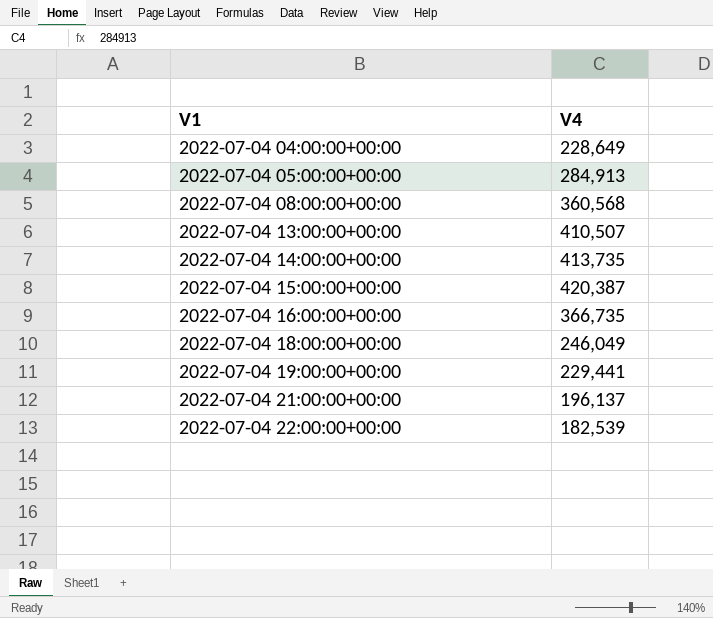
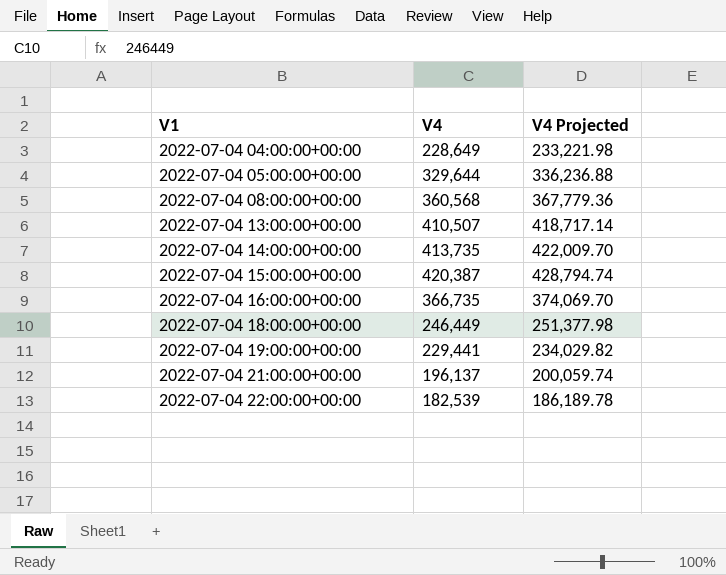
column V4 Projected | formula: none -> [V4] * 1.02
2022-07-04 05:00:00+00:00 | V4: 284,913 -> 329,644
2022-07-04 18:00:00+00:00 | V4: 246,049 -> 246,449

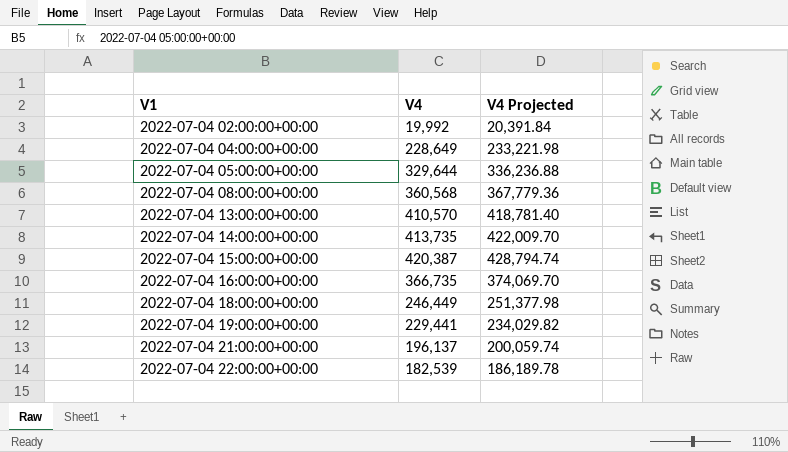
row 2022-07-04 02:00:00+00:00: none -> 19,992 | 20,391.84
2022-07-04 13:00:00+00:00 | V4: 410,507 -> 410,570
2022-07-04 13:00:00+00:00 | V4 Projected: 418,717.14 -> 418,781.40

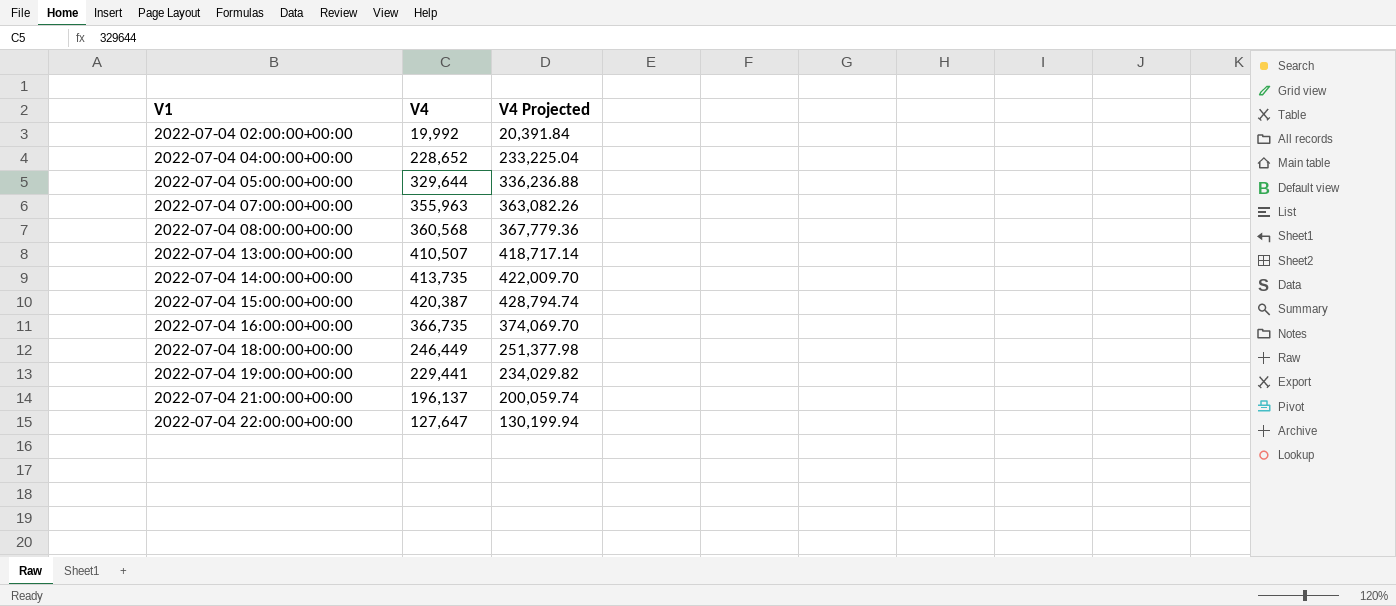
2022-07-04 04:00:00+00:00 | V4: 228,649 -> 228,652
2022-07-04 04:00:00+00:00 | V4 Projected: 233,221.98 -> 233,225.04
row 2022-07-04 07:00:00+00:00: none -> 355,963 | 363,082.26
2022-07-04 13:00:00+00:00 | V4: 410,570 -> 410,507
2022-07-04 13:00:00+00:00 | V4 Projected: 418,781.40 -> 418,717.14
2022-07-04 22:00:00+00:00 | V4: 182,539 -> 127,647
2022-07-04 22:00:00+00:00 | V4 Projected: 186,189.78 -> 130,199.94

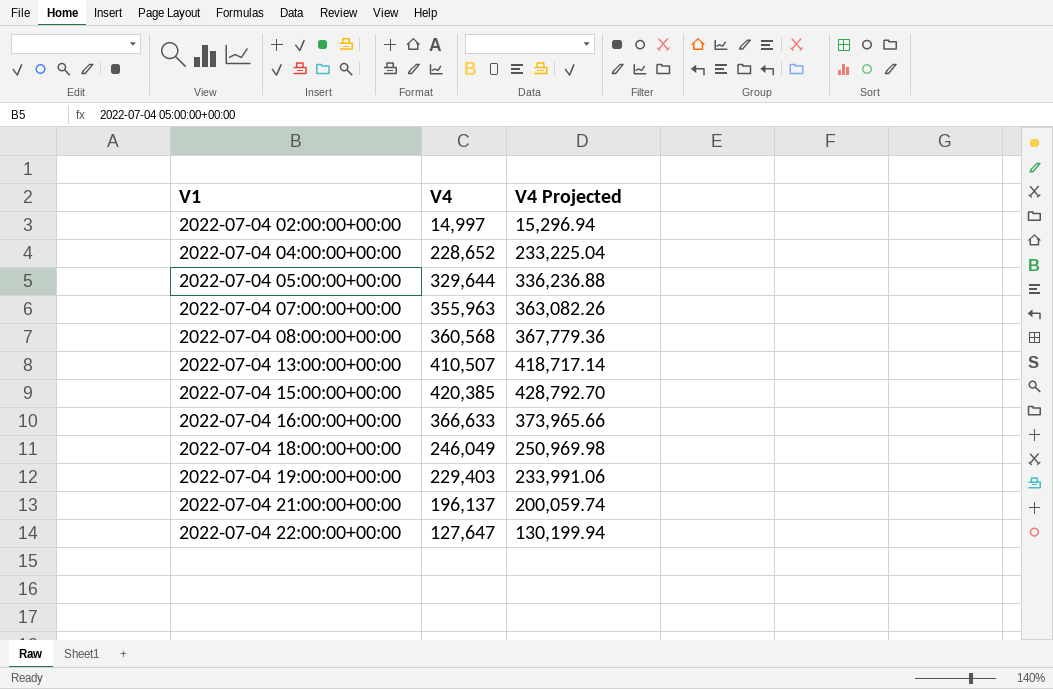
row 2022-07-04 14:00:00+00:00: 413,735 | 422,009.70 -> none
2022-07-04 02:00:00+00:00 | V4: 19,992 -> 14,997
2022-07-04 02:00:00+00:00 | V4 Projected: 20,391.84 -> 15,296.94
2022-07-04 15:00:00+00:00 | V4: 420,387 -> 420,385
2022-07-04 15:00:00+00:00 | V4 Projected: 428,794.74 -> 428,792.70
2022-07-04 16:00:00+00:00 | V4: 366,735 -> 366,633
2022-07-04 16:00:00+00:00 | V4 Projected: 374,069.70 -> 373,965.66
2022-07-04 18:00:00+00:00 | V4: 246,449 -> 246,049
2022-07-04 18:00:00+00:00 | V4 Projected: 251,377.98 -> 250,969.98
2022-07-04 19:00:00+00:00 | V4: 229,441 -> 229,403
2022-07-04 19:00:00+00:00 | V4 Projected: 234,029.82 -> 233,991.06

